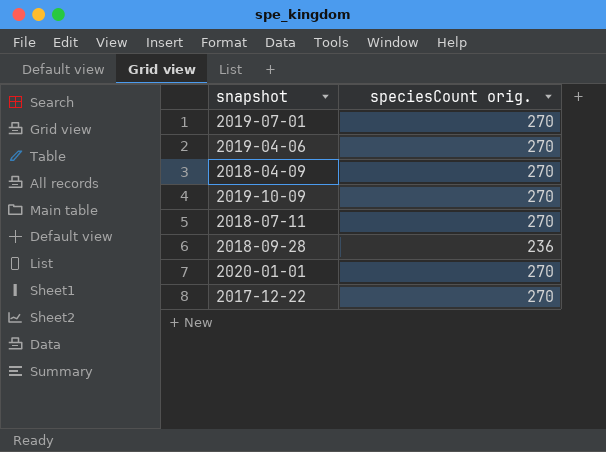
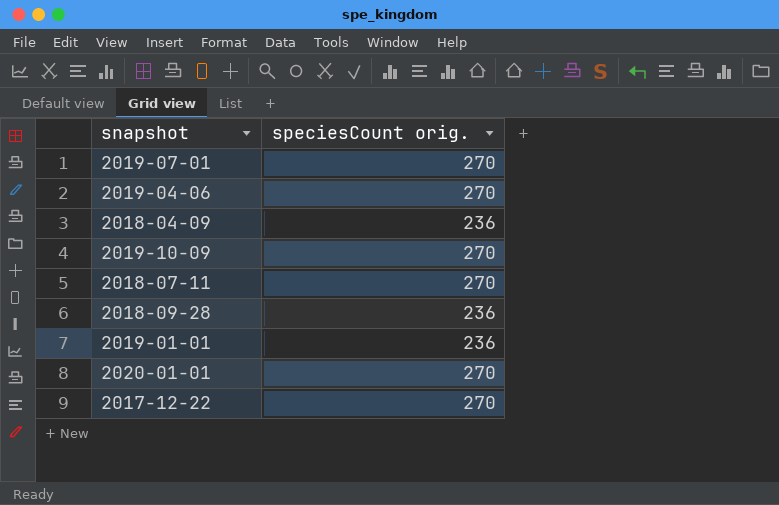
2018-04-09 | speciesCount orig.: 270 -> 236
row 2019-01-01: none -> 236

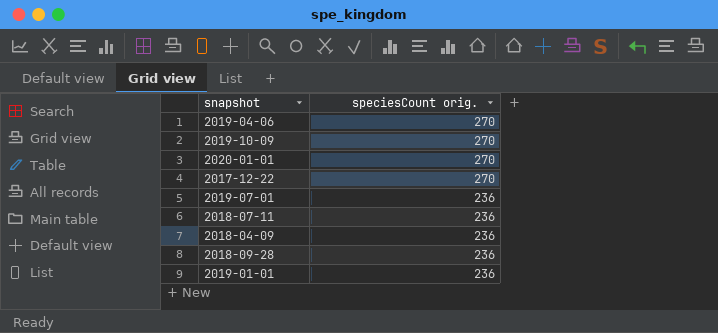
row order: none -> speciesCount orig. descending
2019-07-01 | speciesCount orig.: 270 -> 236
2018-07-11 | speciesCount orig.: 270 -> 236

